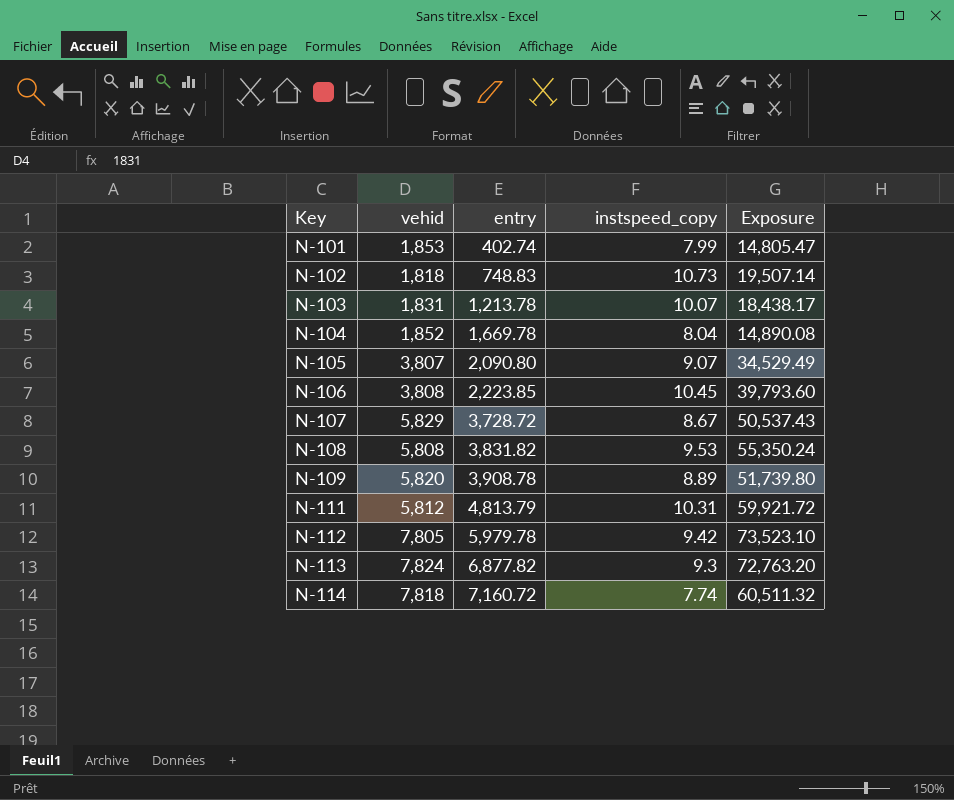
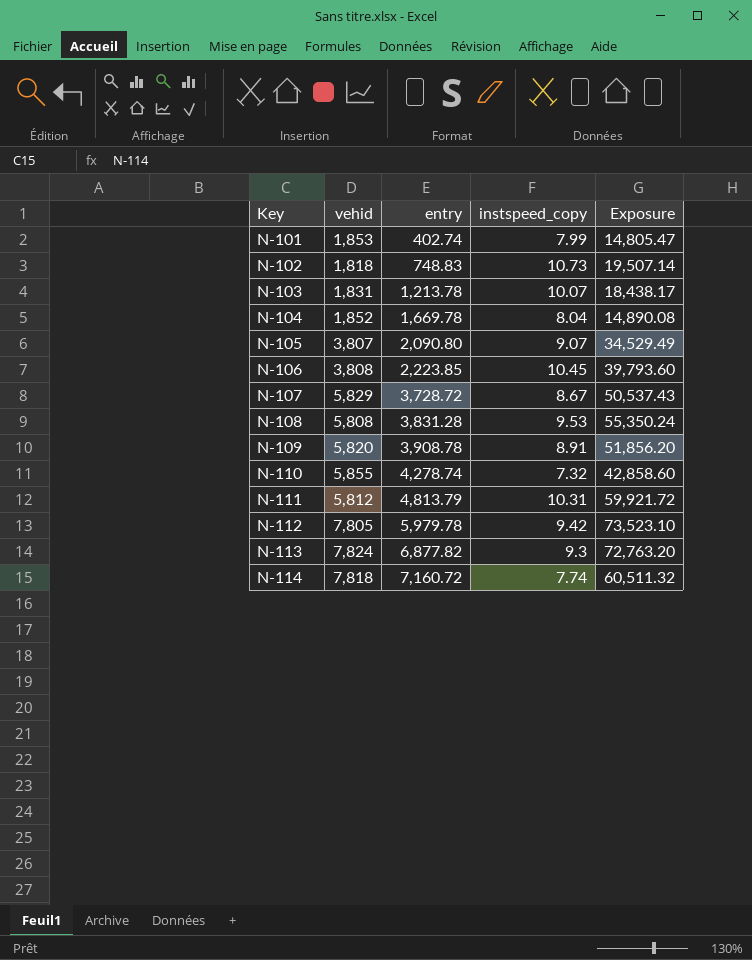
N-108 | entry: 3,831.82 -> 3,831.28
N-109 | instspeed_copy: 8.89 -> 8.91
N-109 | Exposure: 51,739.80 -> 51,856.20
row N-110: none -> 5,855 | 4,278.74 | 7.32 | 42,858.60

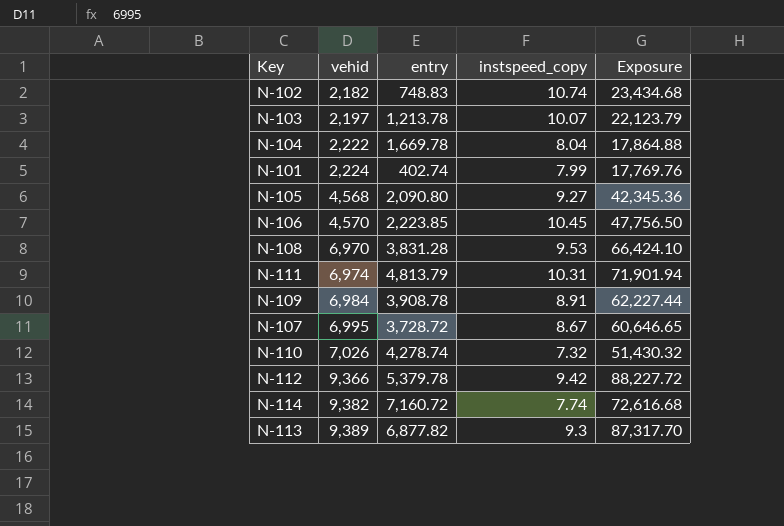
row order: Key ascending -> vehid ascending
N-102 | vehid: 1,818 -> 2,182
N-102 | instspeed_copy: 10.73 -> 10.74
N-102 | Exposure: 19,507.14 -> 23,434.68
N-103 | vehid: 1,831 -> 2,197
N-103 | Exposure: 18,438.17 -> 22,123.79
N-104 | vehid: 1,852 -> 2,222
N-104 | Exposure: 14,890.08 -> 17,864.88
N-101 | vehid: 1,853 -> 2,224
N-101 | Exposure: 14,805.47 -> 17,769.76
N-105 | vehid: 3,807 -> 4,568
N-105 | instspeed_copy: 9.07 -> 9.27
N-105 | Exposure: 34,529.49 -> 42,345.36
N-106 | vehid: 3,808 -> 4,570
N-106 | Exposure: 39,793.60 -> 47,756.50
N-108 | vehid: 5,808 -> 6,970
N-108 | Exposure: 55,350.24 -> 66,424.10
N-111 | vehid: 5,812 -> 6,974
N-111 | Exposure: 59,921.72 -> 71,901.94
N-109 | vehid: 5,820 -> 6,984
N-109 | Exposure: 51,856.20 -> 62,227.44
N-107 | vehid: 5,829 -> 6,995
N-107 | Exposure: 50,537.43 -> 60,646.65
N-110 | vehid: 5,855 -> 7,026
N-110 | Exposure: 42,858.60 -> 51,430.32
N-112 | vehid: 7,805 -> 9,366
N-112 | entry: 5,979.78 -> 5,379.78
N-112 | Exposure: 73,523.10 -> 88,227.72
N-114 | vehid: 7,818 -> 9,382
N-114 | Exposure: 60,511.32 -> 72,616.68
N-113 | vehid: 7,824 -> 9,389
N-113 | Exposure: 72,763.20 -> 87,317.70

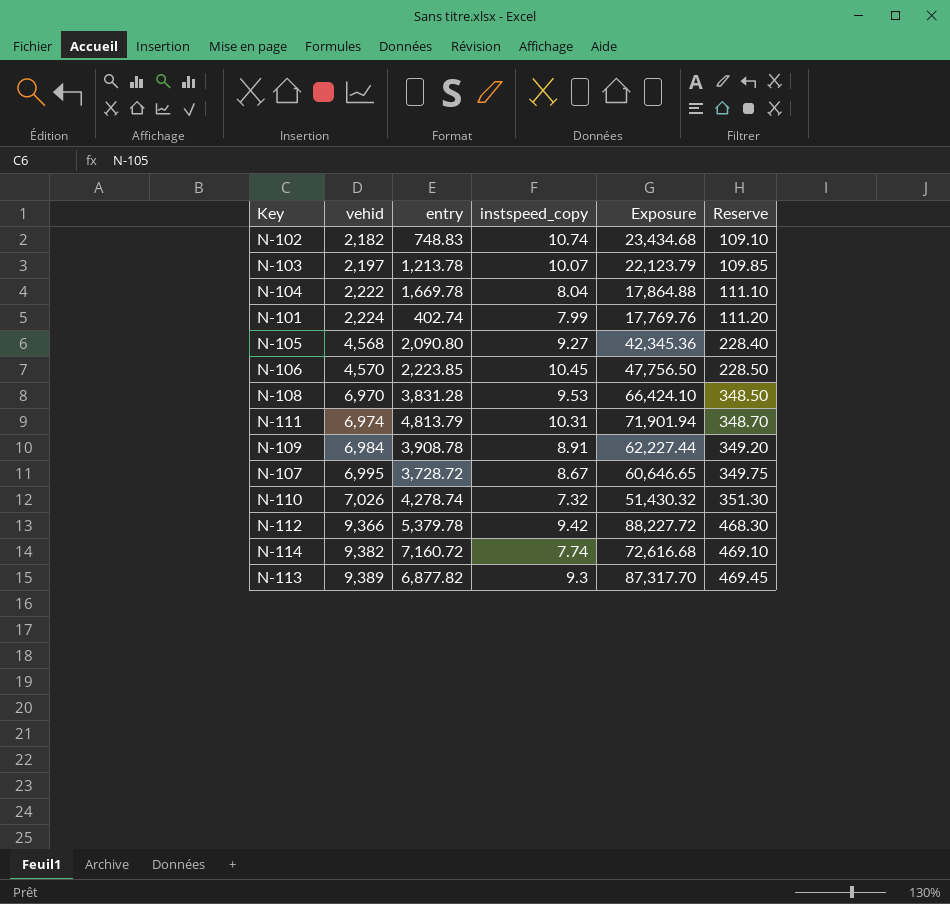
column Reserve | formula: none -> [vehid] * 0.05

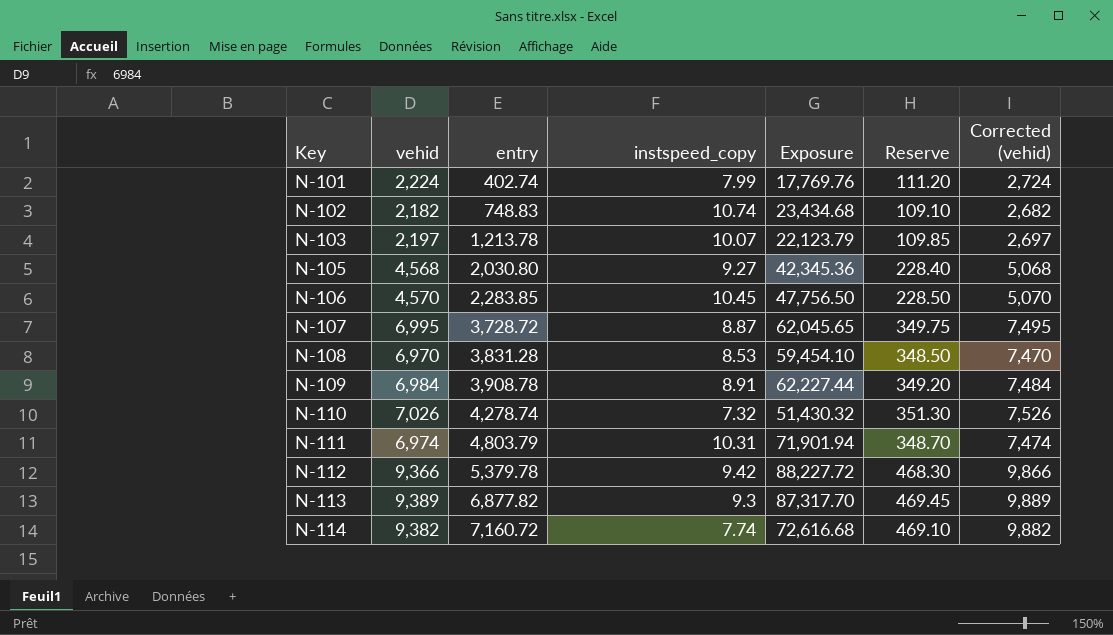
row order: vehid ascending -> Key ascending
column Corrected (vehid) | formula: none -> [vehid] + 500
row N-104: 2,222 | 1,669.78 | 8.04 | 17,864.88 | 111.10 -> none
N-105 | entry: 2,090.80 -> 2,030.80
N-106 | entry: 2,223.85 -> 2,283.85
N-107 | instspeed_copy: 8.67 -> 8.87
N-107 | Exposure: 60,646.65 -> 62,045.65
N-108 | instspeed_copy: 9.53 -> 8.53
N-108 | Exposure: 66,424.10 -> 59,454.10
N-111 | entry: 4,813.79 -> 4,803.79

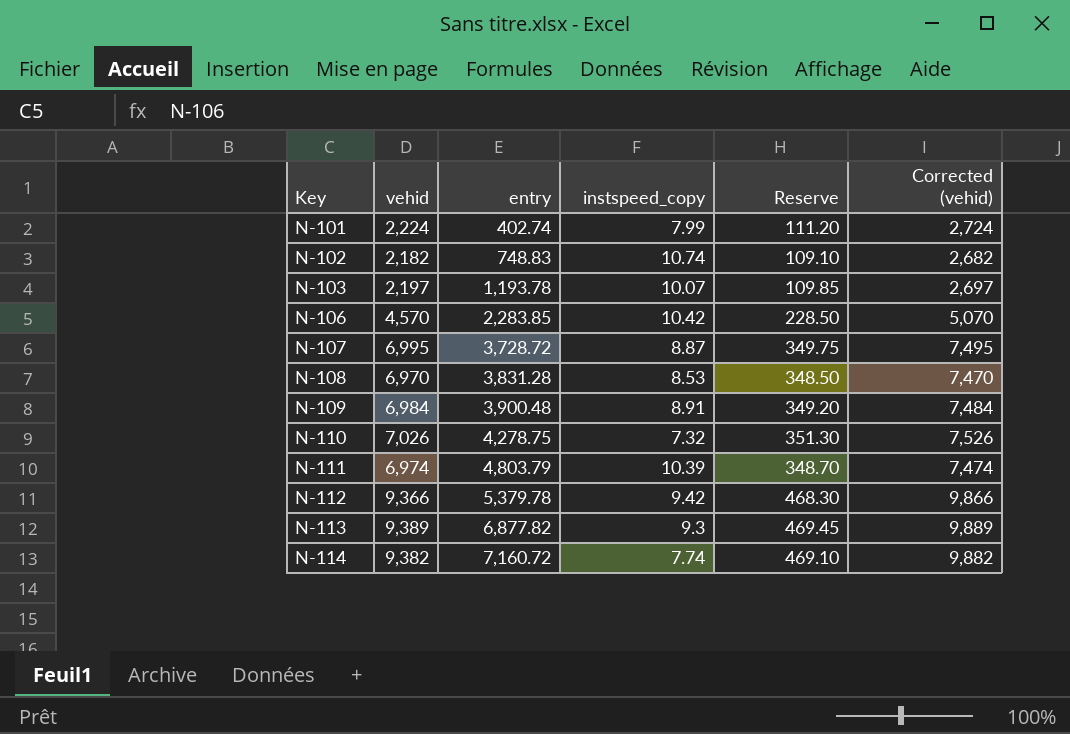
column Exposure | formula: [vehid] * [instspeed_copy] -> none
row N-105: 4,568 | 2,030.80 | 9.27 | 42,345.36 | 228.40 | 5,068 -> none
N-103 | entry: 1,213.78 -> 1,193.78
N-106 | instspeed_copy: 10.45 -> 10.42
N-109 | entry: 3,908.78 -> 3,900.48
N-110 | entry: 4,278.74 -> 4,278.75
N-111 | instspeed_copy: 10.31 -> 10.39

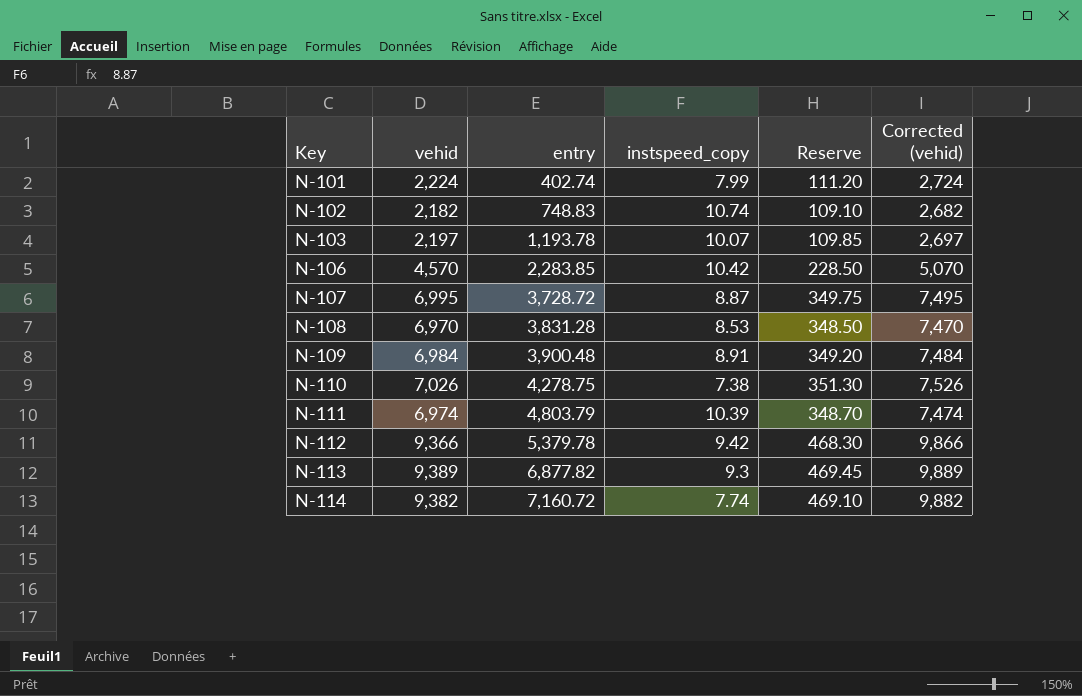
N-110 | instspeed_copy: 7.32 -> 7.38

